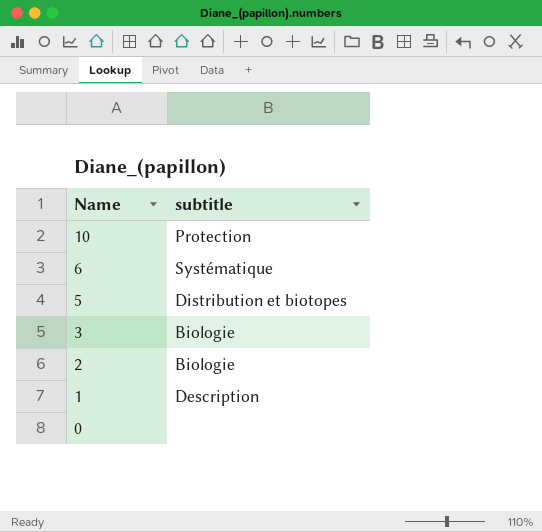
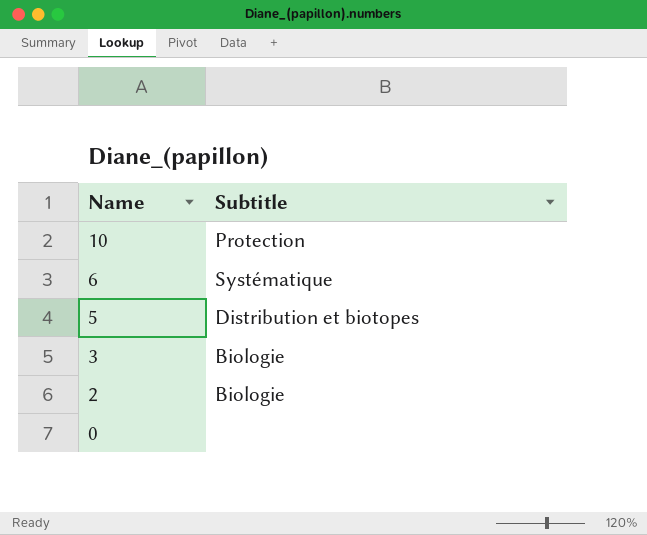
column name: subtitle -> Subtitle
row 1: Description -> none

